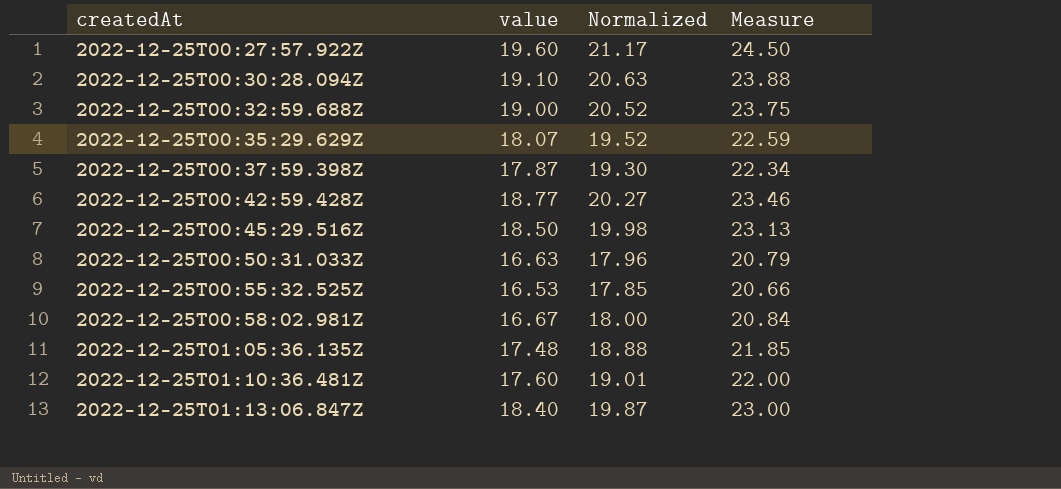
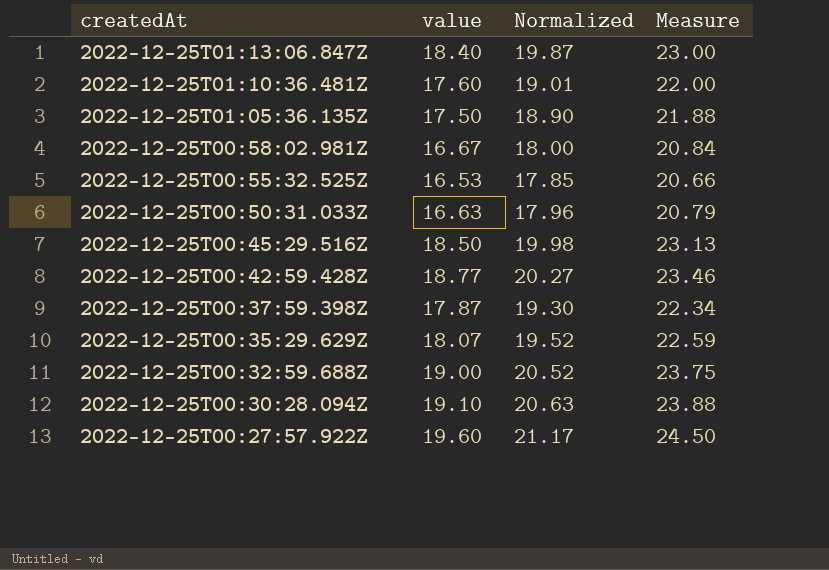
row order: createdAt ascending -> createdAt descending
2022-12-25T01:05:36.135Z | value: 17.48 -> 17.50
2022-12-25T01:05:36.135Z | Normalized: 18.88 -> 18.90
2022-12-25T01:05:36.135Z | Measure: 21.85 -> 21.88

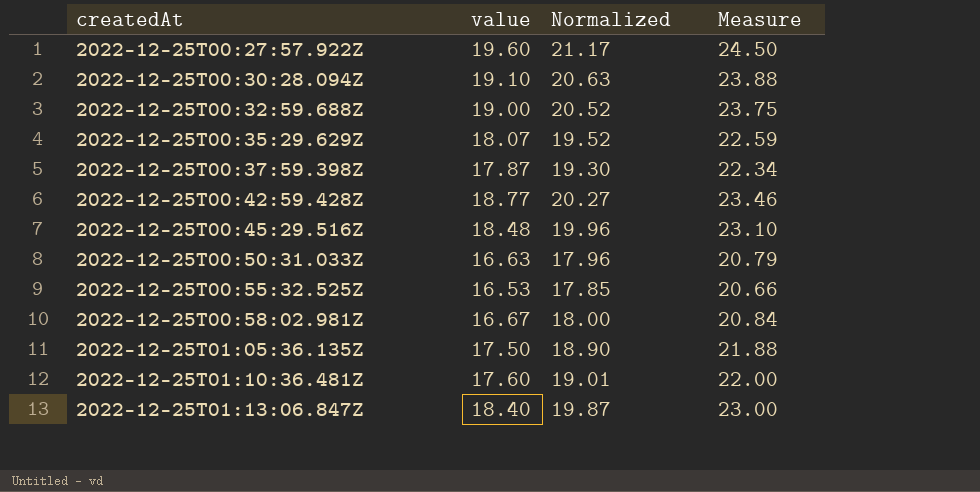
row order: createdAt descending -> createdAt ascending
2022-12-25T00:45:29.516Z | value: 18.50 -> 18.48
2022-12-25T00:45:29.516Z | Normalized: 19.98 -> 19.96
2022-12-25T00:45:29.516Z | Measure: 23.13 -> 23.10

